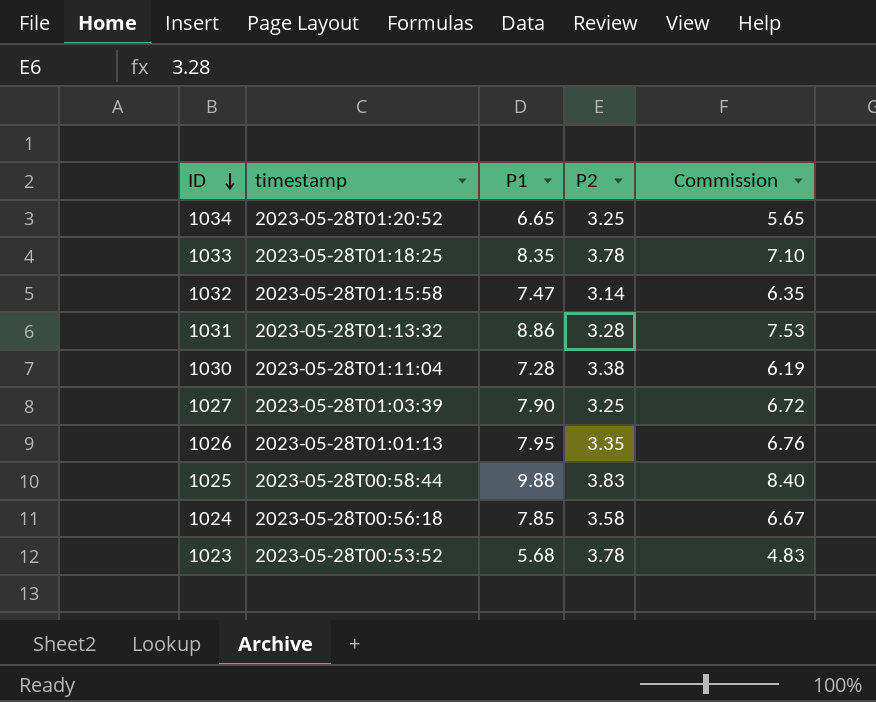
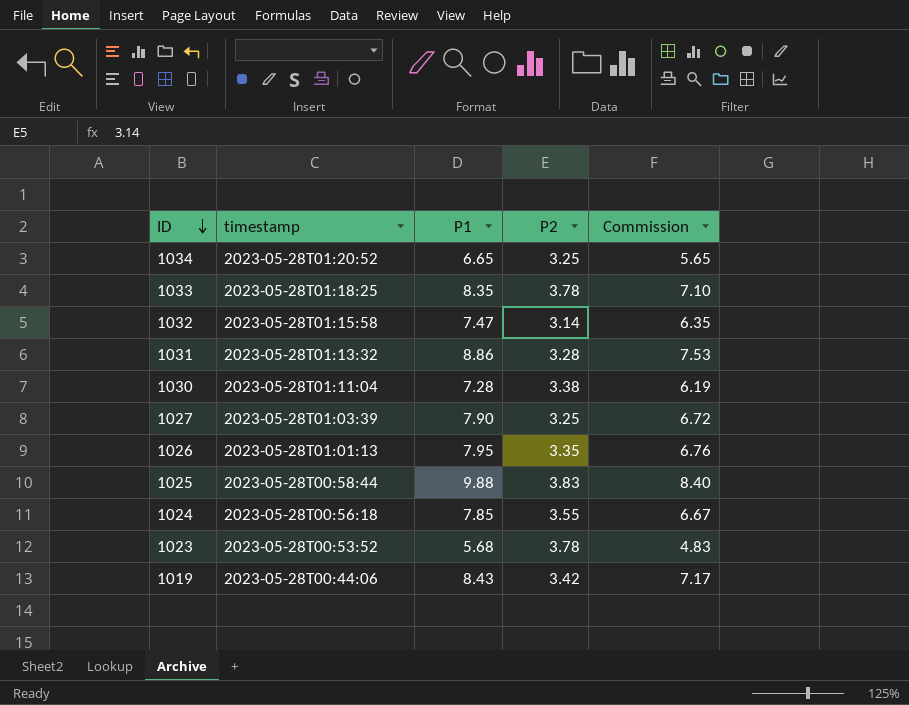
1024 | P2: 3.58 -> 3.55
row 1019: none -> 2023-05-28T00:44:06 | 8.43 | 3.42 | 7.17

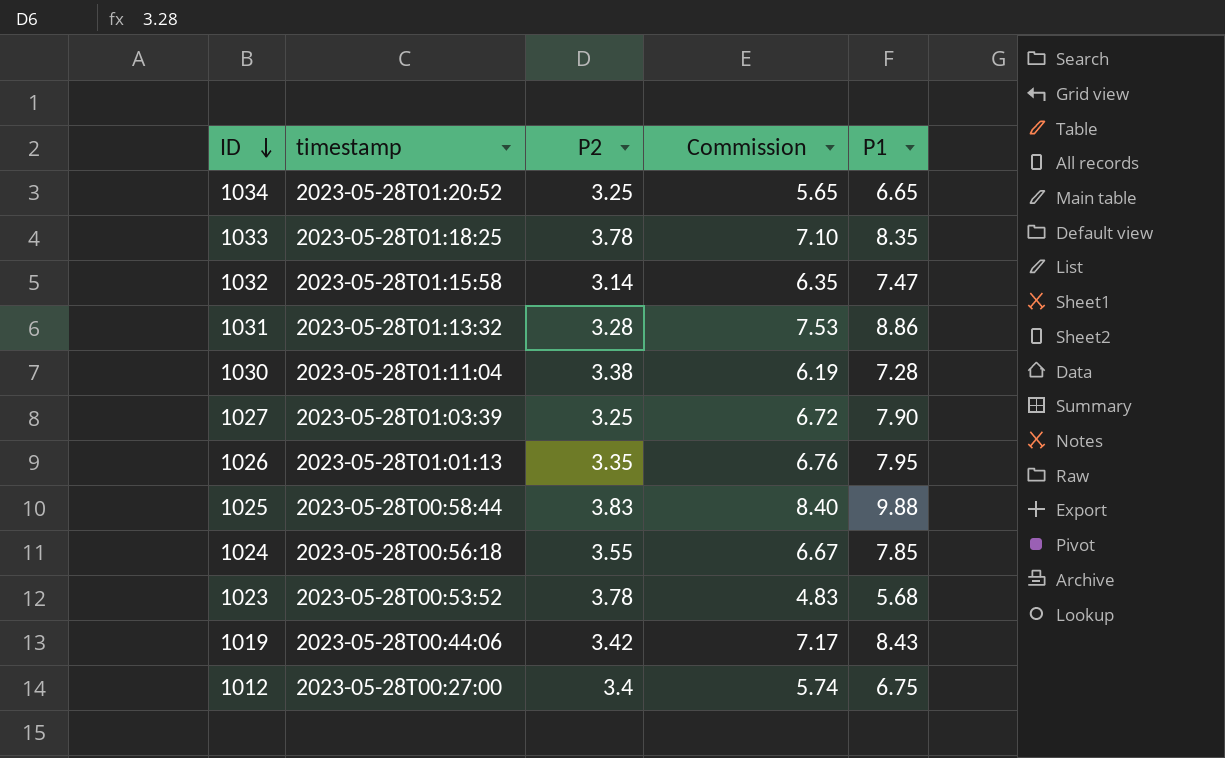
column P1 | position: 3 -> 5
row 1012: none -> 2023-05-28T00:27:00 | 3.4 | 5.74 | 6.75

